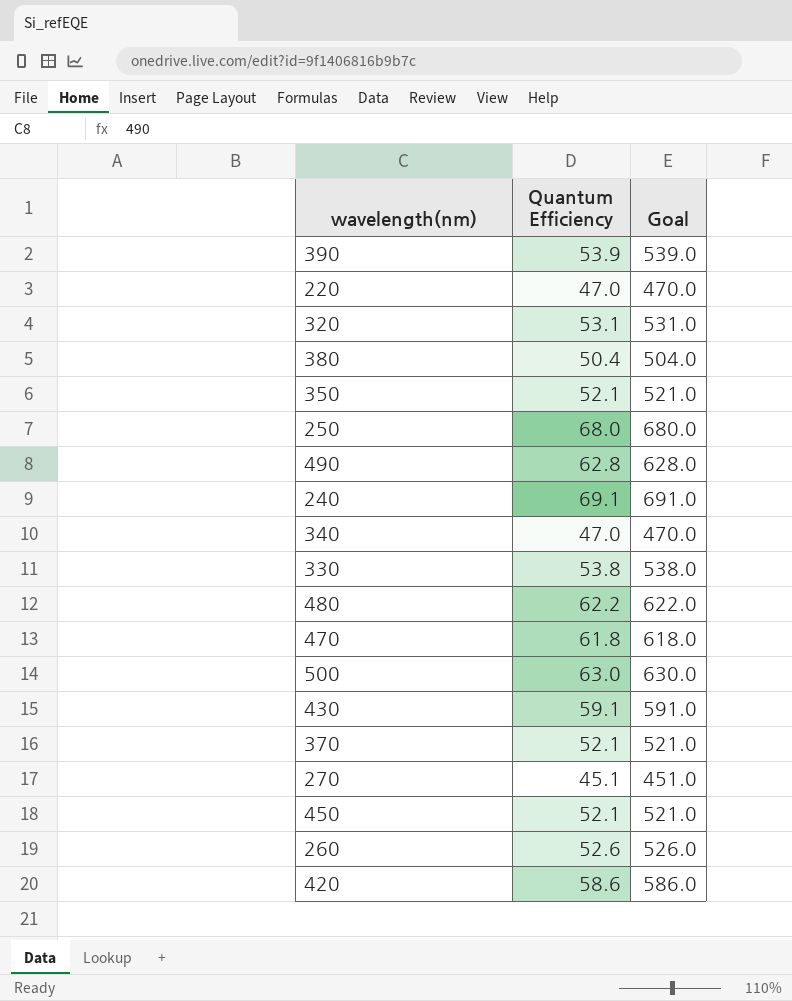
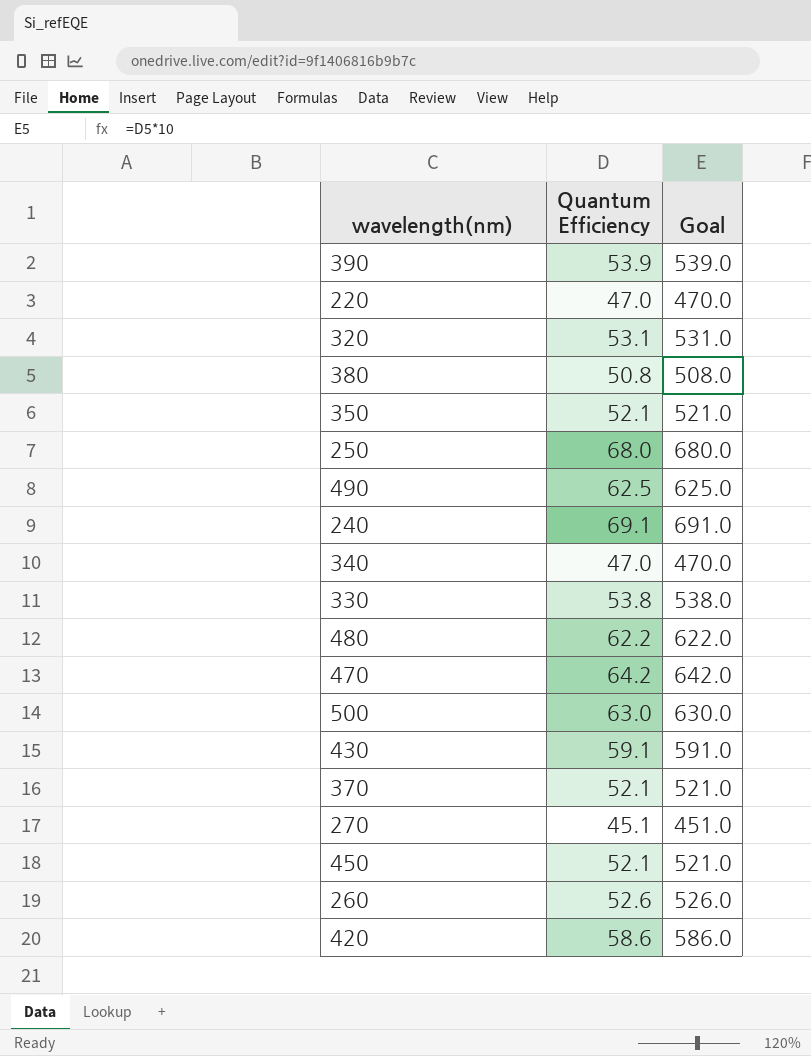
380 | Quantum Efficiency: 50.4 -> 50.8
380 | Goal: 504.0 -> 508.0
490 | Quantum Efficiency: 62.8 -> 62.5
490 | Goal: 628.0 -> 625.0
470 | Quantum Efficiency: 61.8 -> 64.2
470 | Goal: 618.0 -> 642.0

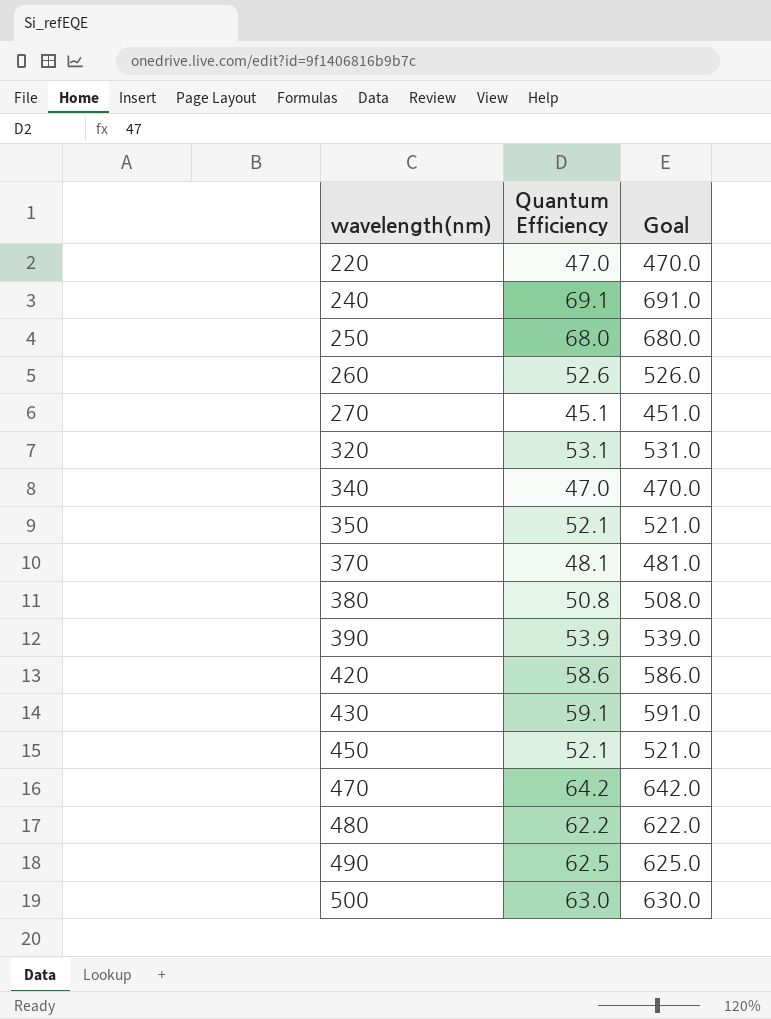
row order: none -> wavelength(nm) ascending
row 330: 53.8 | 538.0 -> none
370 | Quantum Efficiency: 52.1 -> 48.1
370 | Goal: 521.0 -> 481.0

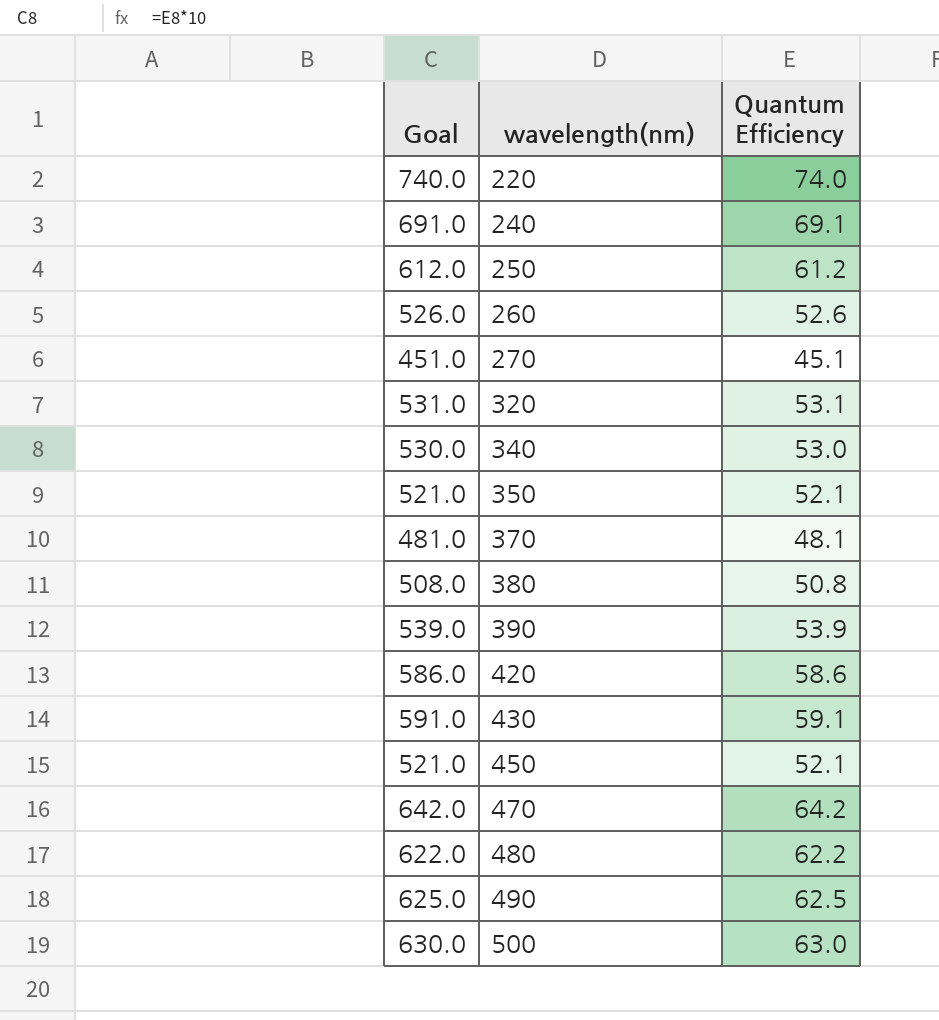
column Goal | position: 3 -> 1
220 | Goal: 470.0 -> 740.0
220 | Quantum Efficiency: 47.0 -> 74.0
250 | Goal: 680.0 -> 612.0
250 | Quantum Efficiency: 68.0 -> 61.2
340 | Goal: 470.0 -> 530.0
340 | Quantum Efficiency: 47.0 -> 53.0

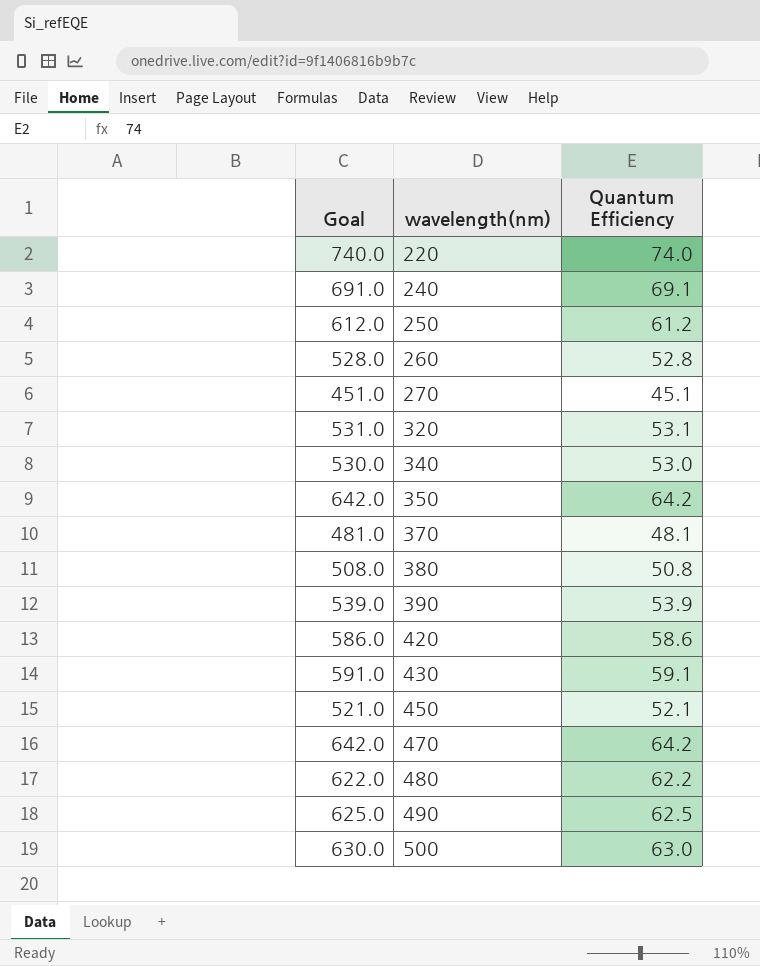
260 | Goal: 526.0 -> 528.0
260 | Quantum Efficiency: 52.6 -> 52.8
350 | Goal: 521.0 -> 642.0
350 | Quantum Efficiency: 52.1 -> 64.2

